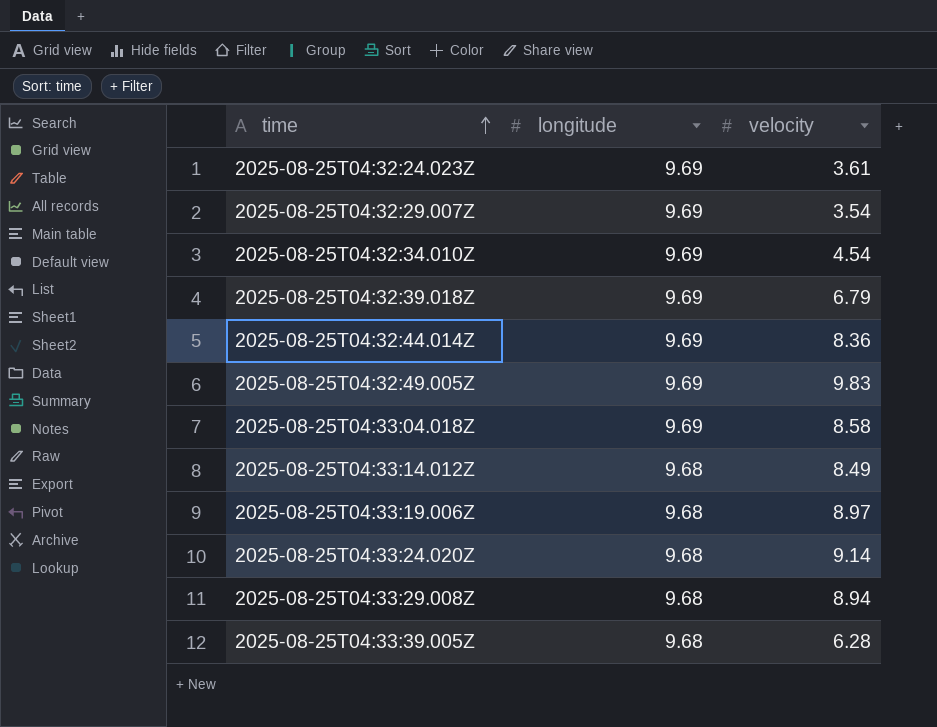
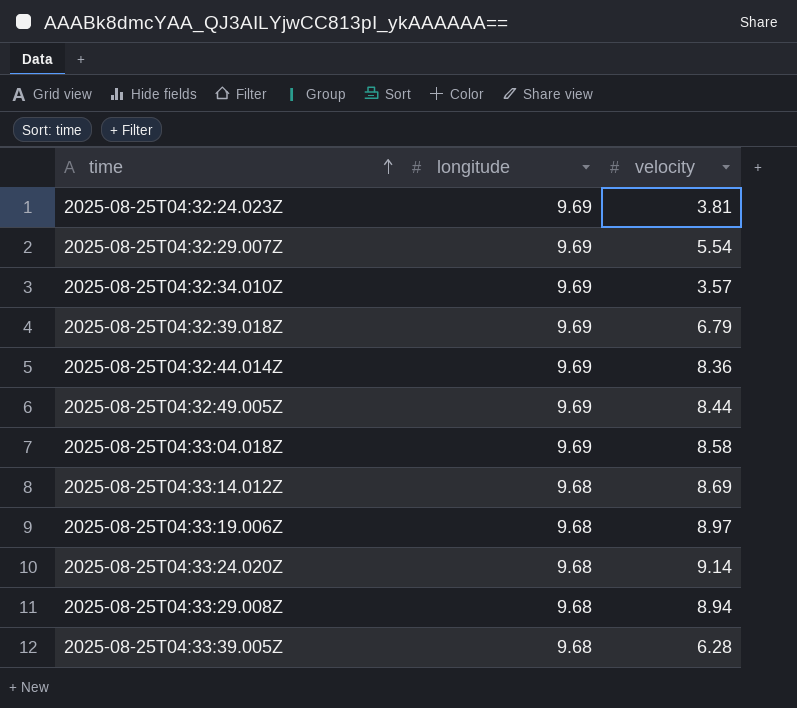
2025-08-25T04:32:24.023Z | velocity: 3.61 -> 3.81
2025-08-25T04:32:29.007Z | velocity: 3.54 -> 5.54
2025-08-25T04:32:34.010Z | velocity: 4.54 -> 3.57
2025-08-25T04:32:49.005Z | velocity: 9.83 -> 8.44
2025-08-25T04:33:14.012Z | velocity: 8.49 -> 8.69

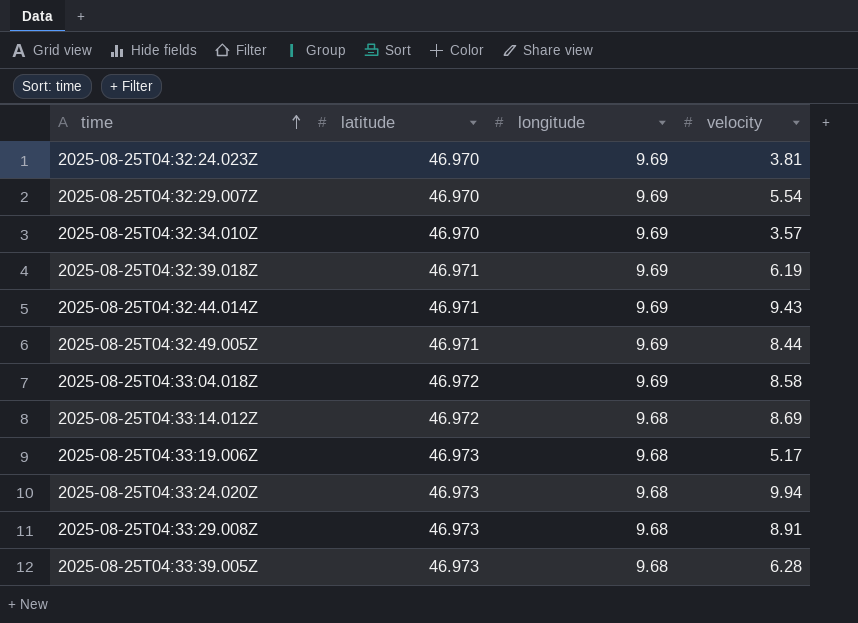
column latitude | position: none -> 2
2025-08-25T04:32:39.018Z | velocity: 6.79 -> 6.19
2025-08-25T04:32:44.014Z | velocity: 8.36 -> 9.43
2025-08-25T04:33:19.006Z | velocity: 8.97 -> 5.17
2025-08-25T04:33:24.020Z | velocity: 9.14 -> 9.94
2025-08-25T04:33:29.008Z | velocity: 8.94 -> 8.91

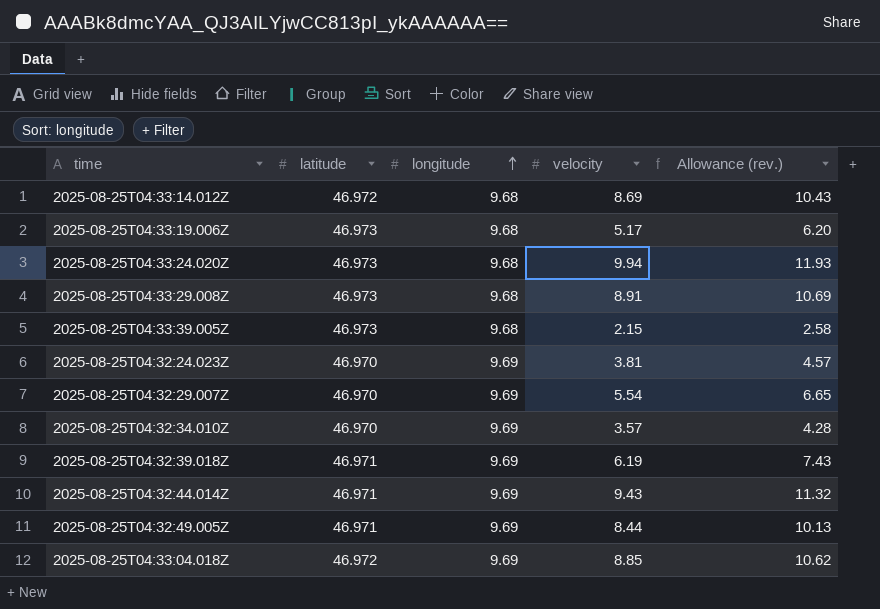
row order: time ascending -> longitude ascending
column Allowance (rev.) | formula: none -> [velocity] * 1.2
2025-08-25T04:33:39.005Z | velocity: 6.28 -> 2.15
2025-08-25T04:33:04.018Z | velocity: 8.58 -> 8.85

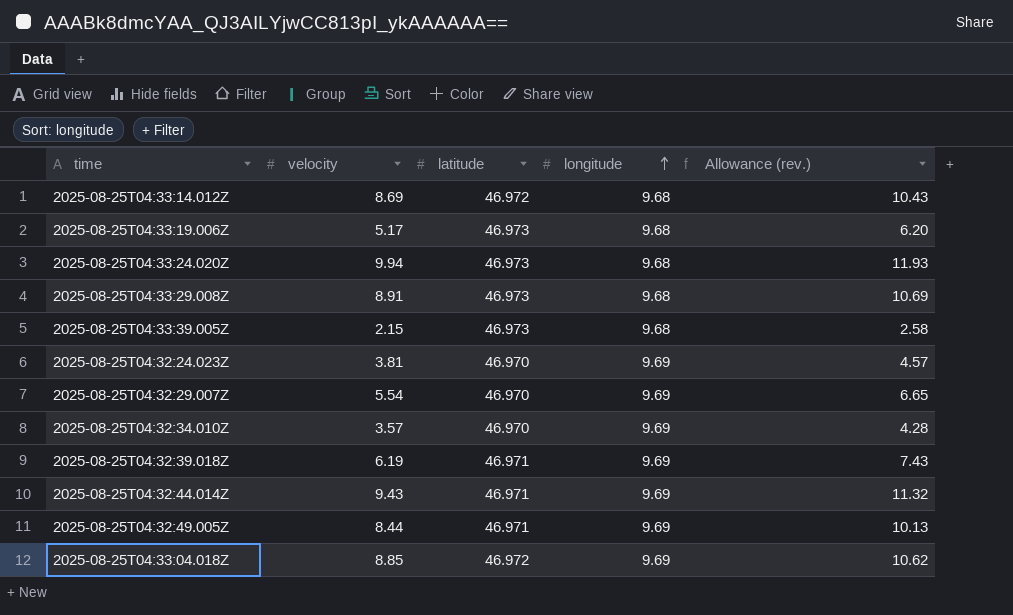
column velocity | position: 4 -> 2

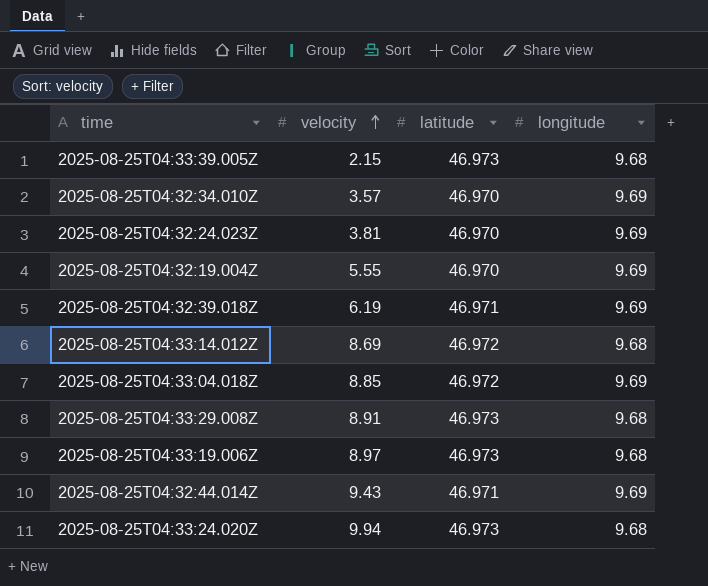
row order: longitude ascending -> velocity ascending
column Allowance (rev.) | formula: [velocity] * 1.2 -> none
row 2025-08-25T04:32:29.007Z: 5.54 | 46.970 | 9.69 | 6.65 -> none
row 2025-08-25T04:32:49.005Z: 8.44 | 46.971 | 9.69 | 10.13 -> none
row 2025-08-25T04:32:19.004Z: none -> 5.55 | 46.970 | 9.69
2025-08-25T04:33:19.006Z | velocity: 5.17 -> 8.97

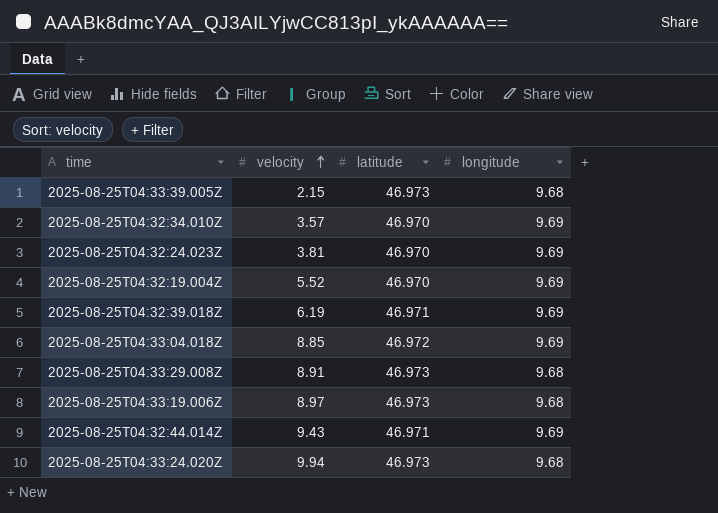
row 2025-08-25T04:33:14.012Z: 8.69 | 46.972 | 9.68 -> none
2025-08-25T04:32:19.004Z | velocity: 5.55 -> 5.52

